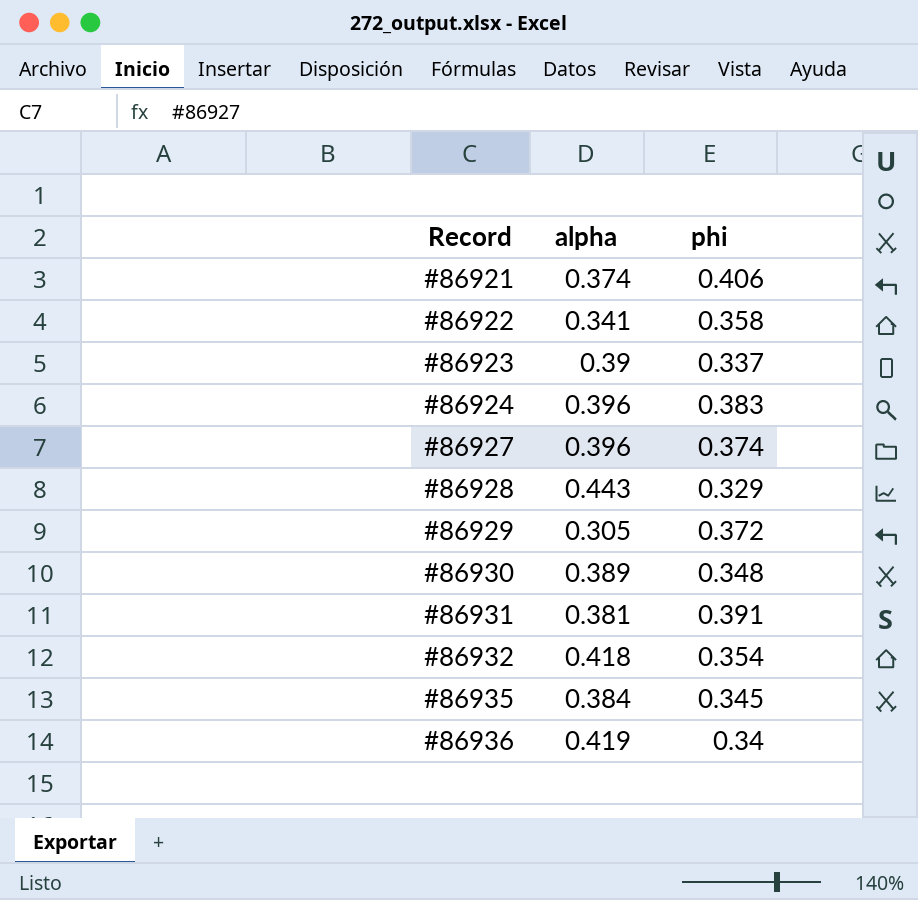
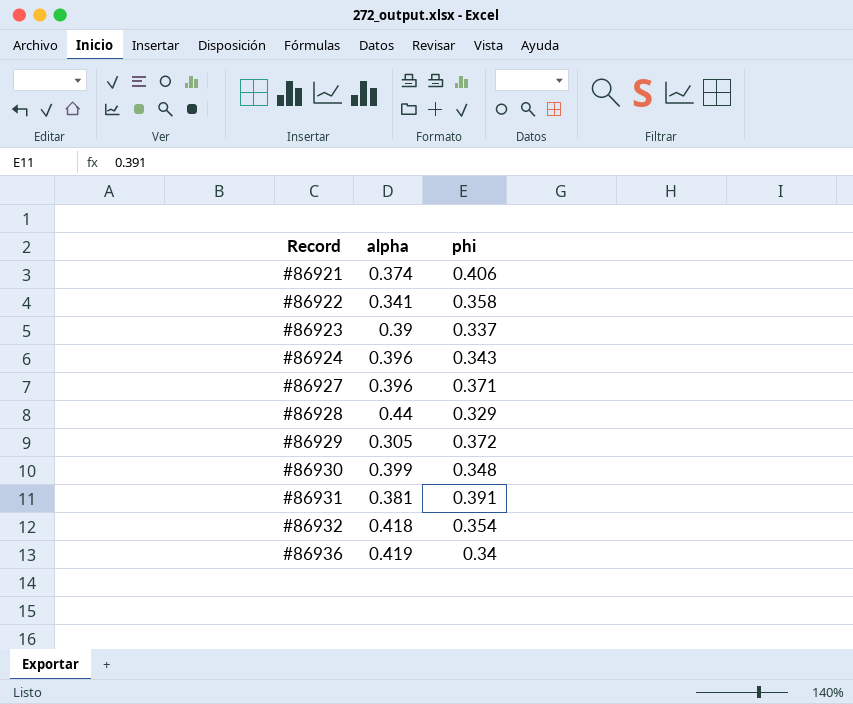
row #86935: 0.384 | 0.345 -> none
#86924 | phi: 0.383 -> 0.343
#86927 | phi: 0.374 -> 0.371
#86928 | alpha: 0.443 -> 0.44
#86930 | alpha: 0.389 -> 0.399

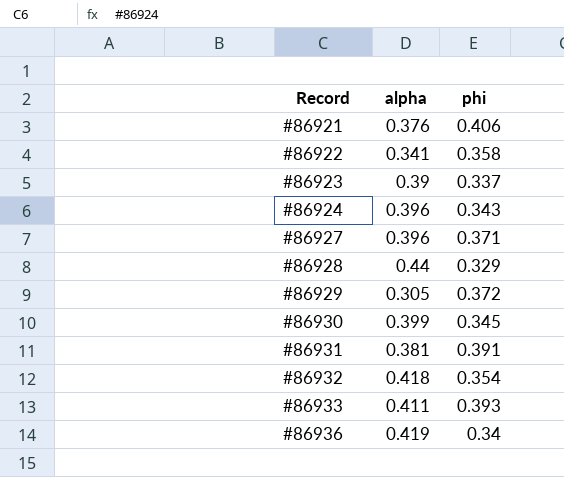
#86921 | alpha: 0.374 -> 0.376
#86930 | phi: 0.348 -> 0.345
row #86933: none -> 0.411 | 0.393

